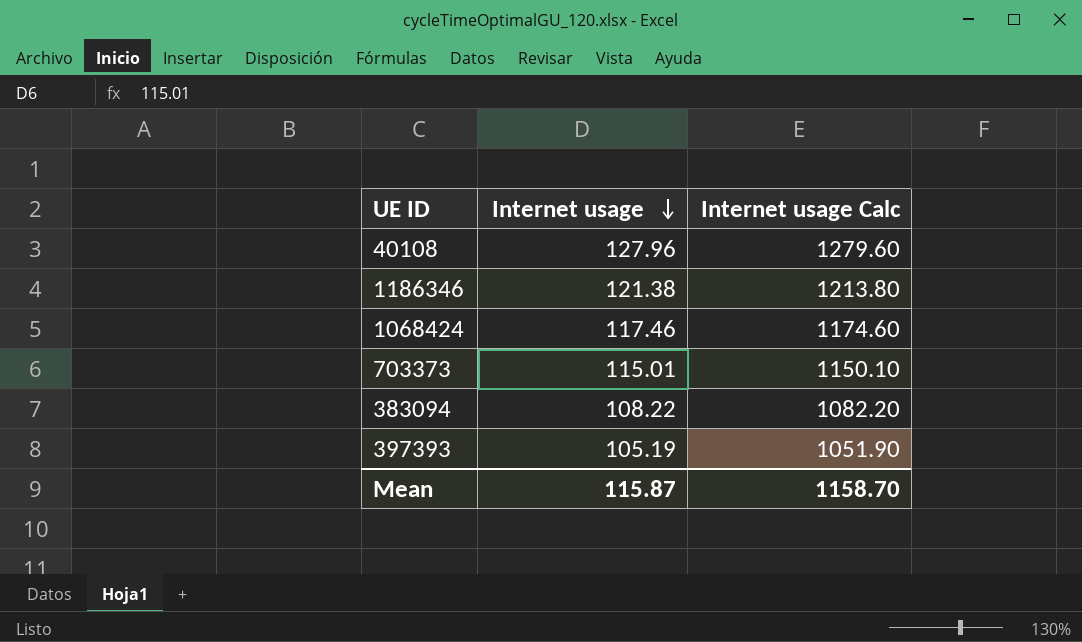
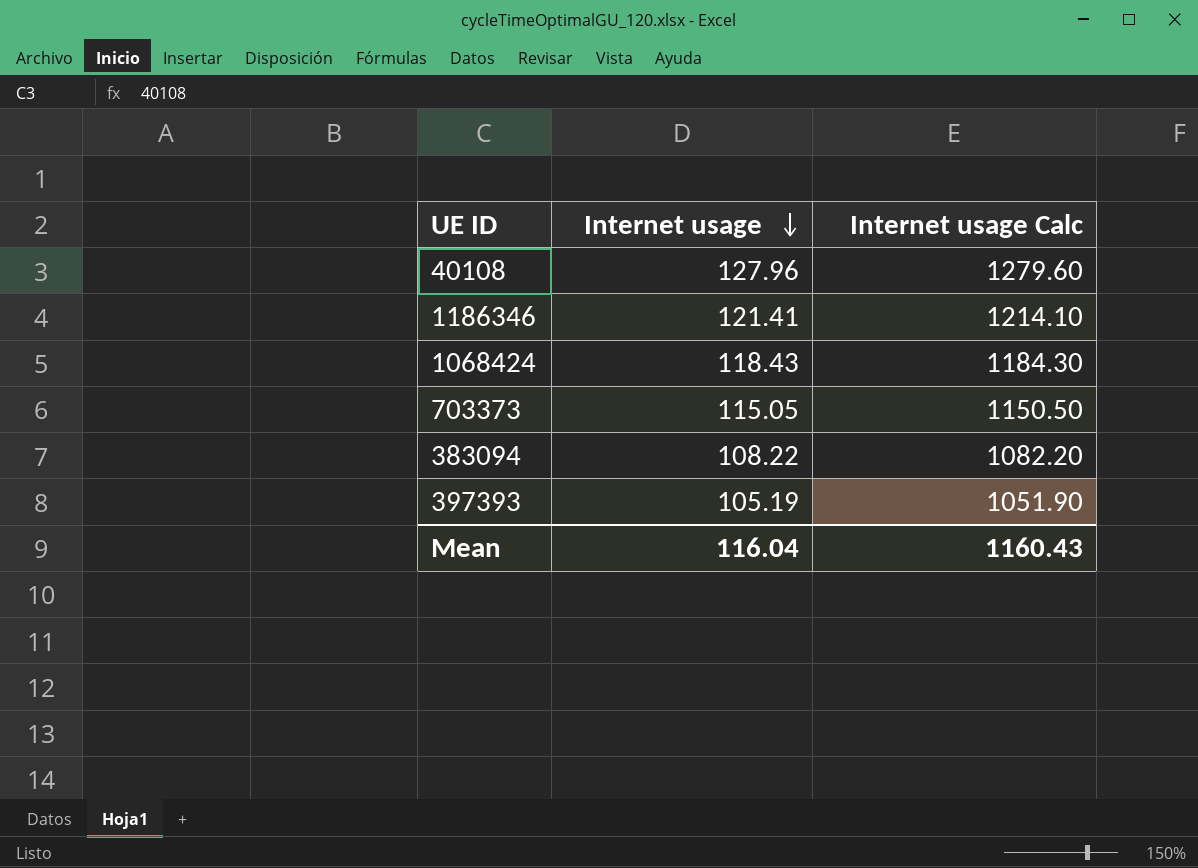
1186346 | Internet usage: 121.38 -> 121.41
1186346 | Internet usage Calc: 1213.80 -> 1214.10
1068424 | Internet usage: 117.46 -> 118.43
1068424 | Internet usage Calc: 1174.60 -> 1184.30
703373 | Internet usage: 115.01 -> 115.05
703373 | Internet usage Calc: 1150.10 -> 1150.50
Mean | Internet usage: 115.87 -> 116.04
Mean | Internet usage Calc: 1158.70 -> 1160.43

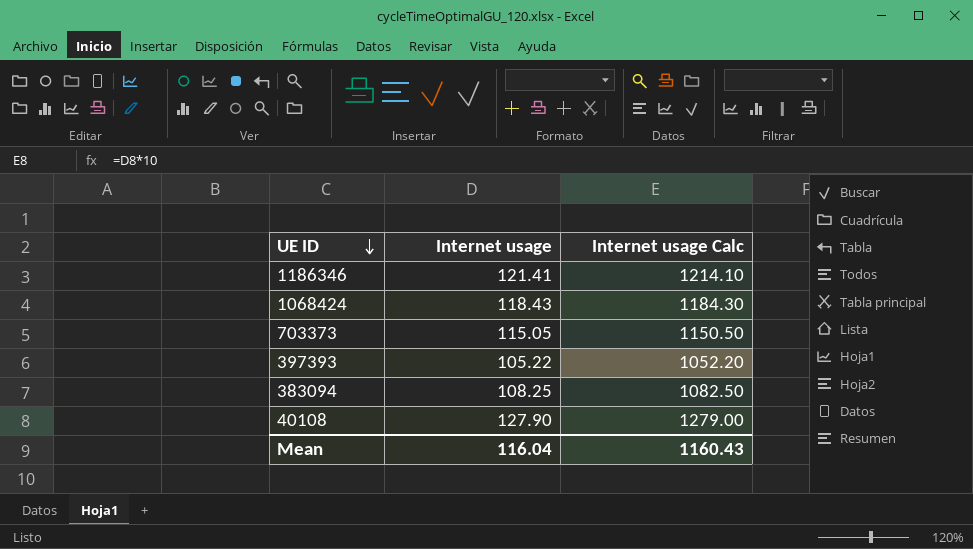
row order: Internet usage descending -> UE ID descending
397393 | Internet usage: 105.19 -> 105.22
397393 | Internet usage Calc: 1051.90 -> 1052.20
383094 | Internet usage: 108.22 -> 108.25
383094 | Internet usage Calc: 1082.20 -> 1082.50
40108 | Internet usage: 127.96 -> 127.90
40108 | Internet usage Calc: 1279.60 -> 1279.00

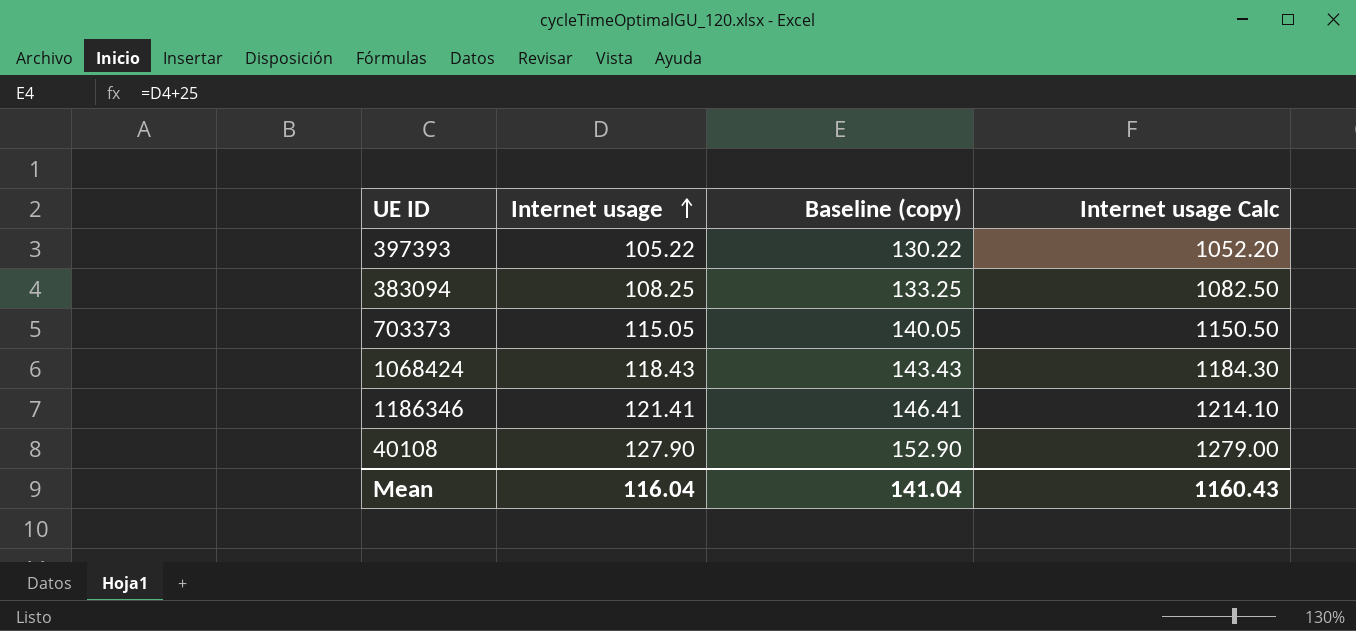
row order: UE ID descending -> Internet usage ascending
column Baseline (copy) | formula: none -> [Internet usage] + 25

